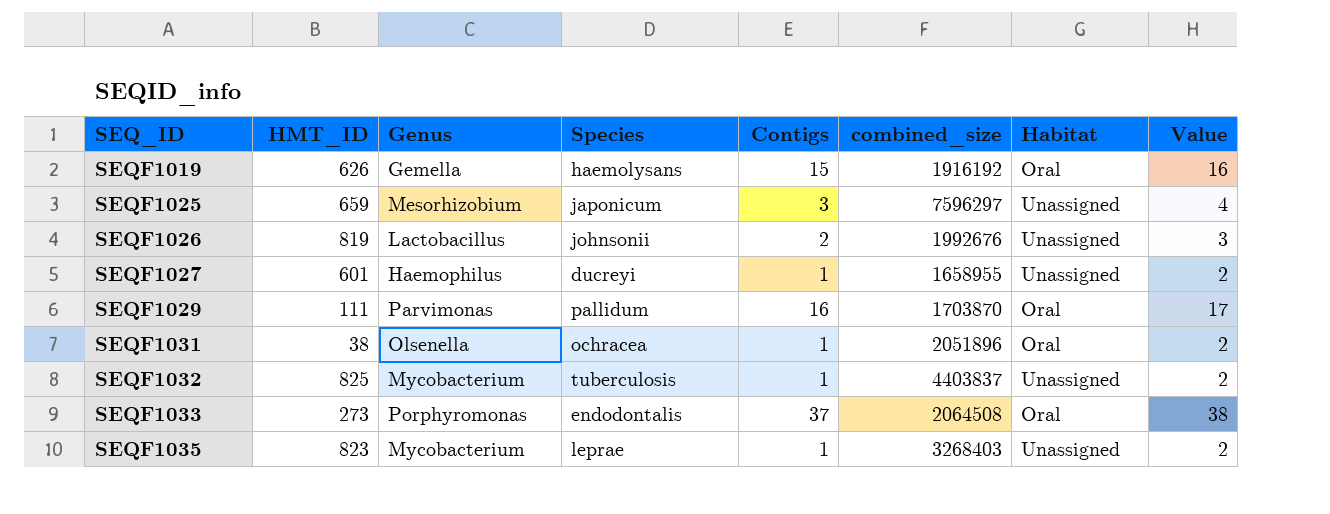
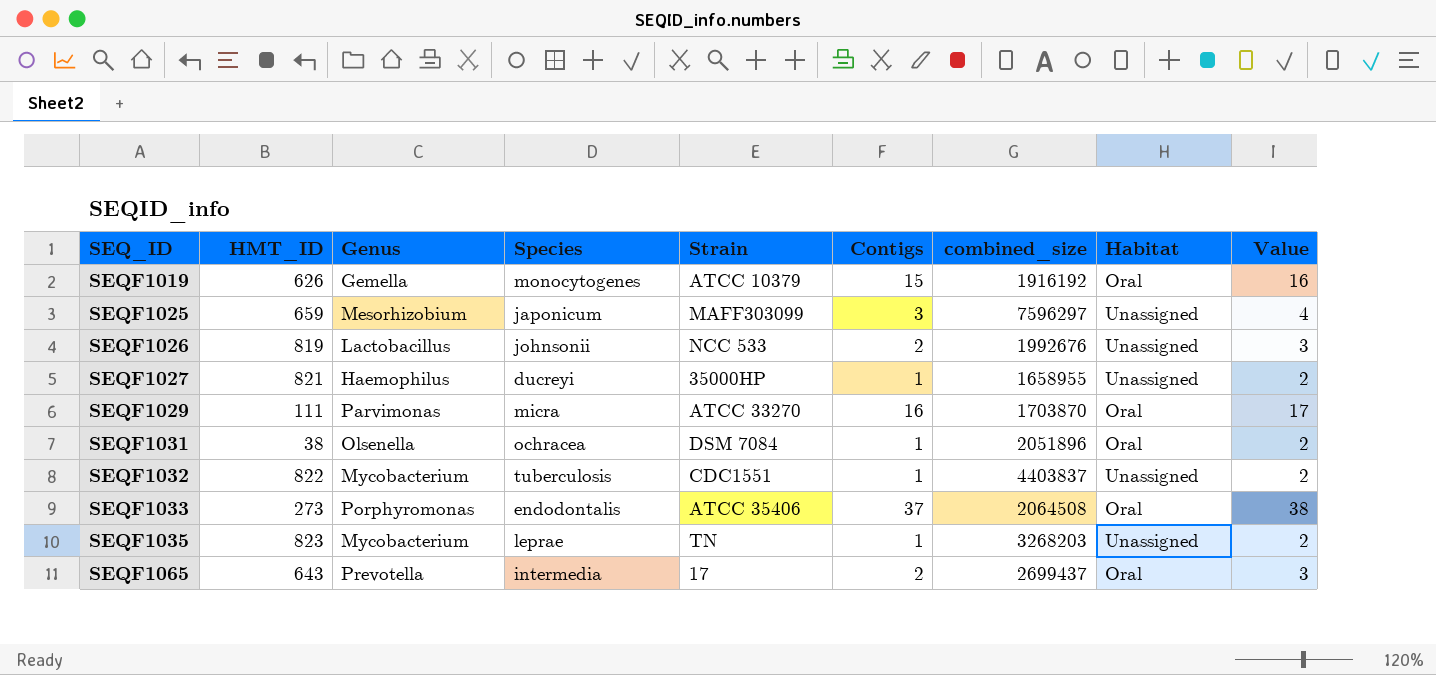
column Strain | position: none -> 5
SEQF1019 | Species: haemolysans -> monocytogenes
SEQF1027 | HMT_ID: 601 -> 821
SEQF1029 | Species: pallidum -> micra
SEQF1032 | HMT_ID: 825 -> 822
SEQF1035 | combined_size: 3268403 -> 3268203
row SEQF1065: none -> 643 | Prevotella | intermedia | 17 | 2 | 2699437 | Oral | 3

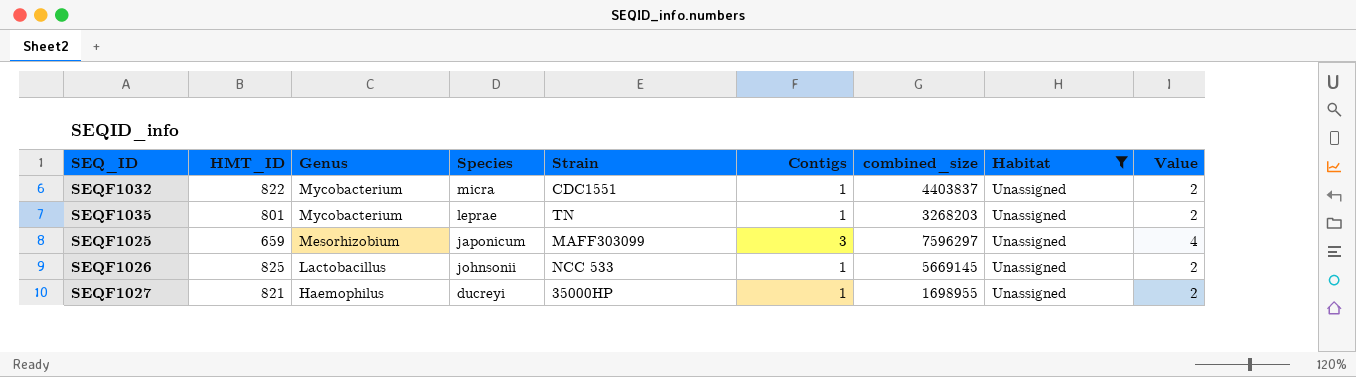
filter: none -> Habitat = Unassigned
row order: SEQ_ID ascending -> Genus descending
SEQF1032 | Species: tuberculosis -> micra
SEQF1035 | HMT_ID: 823 -> 801
SEQF1026 | HMT_ID: 819 -> 825
SEQF1026 | Contigs: 2 -> 1
SEQF1026 | combined_size: 1992676 -> 5669145
SEQF1026 | Value: 3 -> 2
SEQF1027 | combined_size: 1658955 -> 1698955

